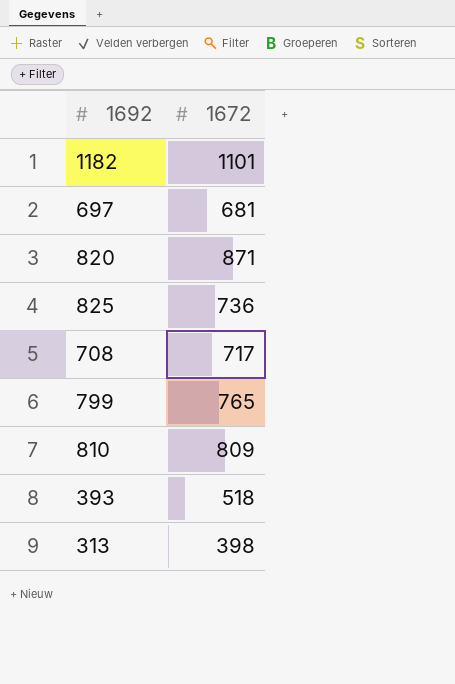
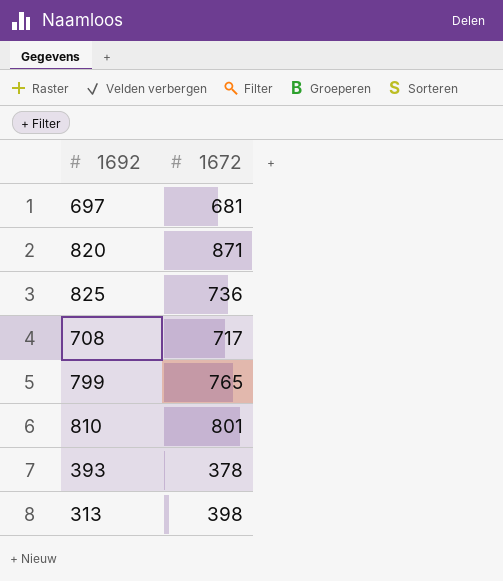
row 1182: 1101 -> none
810 | 1672: 809 -> 801
393 | 1672: 518 -> 378

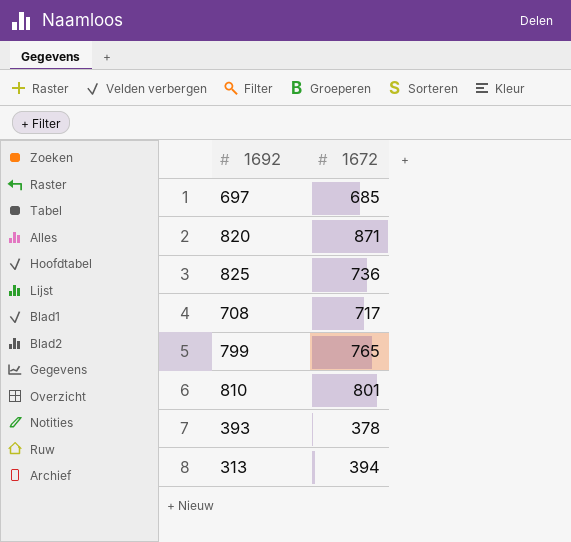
697 | 1672: 681 -> 685
313 | 1672: 398 -> 394

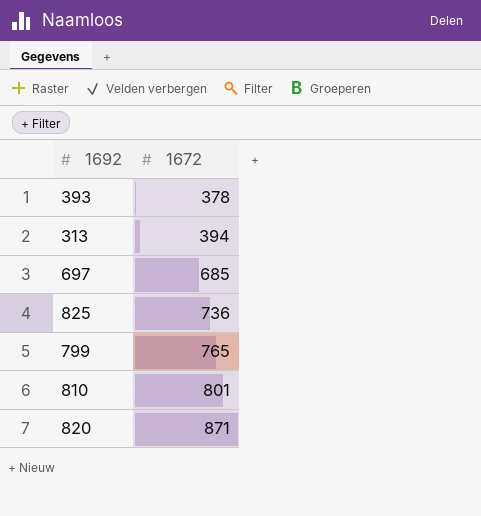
row order: none -> 1672 ascending
row 708: 717 -> none

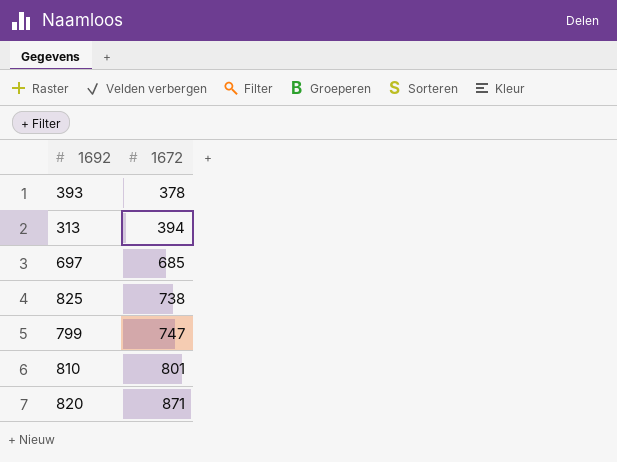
825 | 1672: 736 -> 738
799 | 1672: 765 -> 747

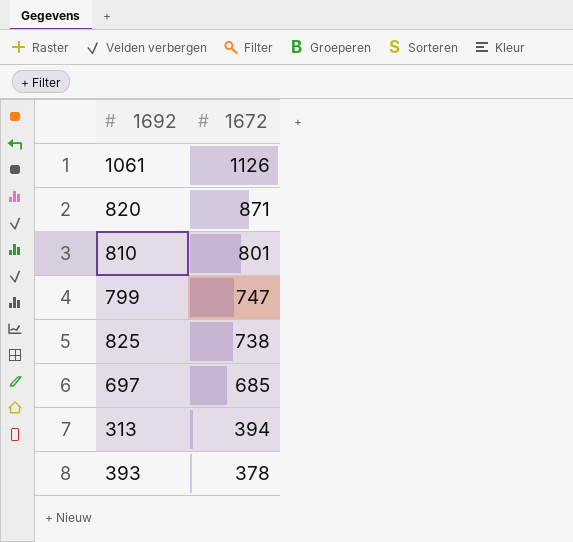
row order: 1672 ascending -> 1672 descending
row 1061: none -> 1126

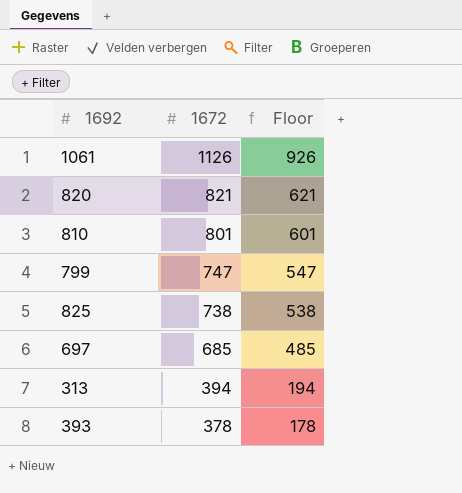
column Floor | formula: none -> [1672] - 200
820 | 1672: 871 -> 821

